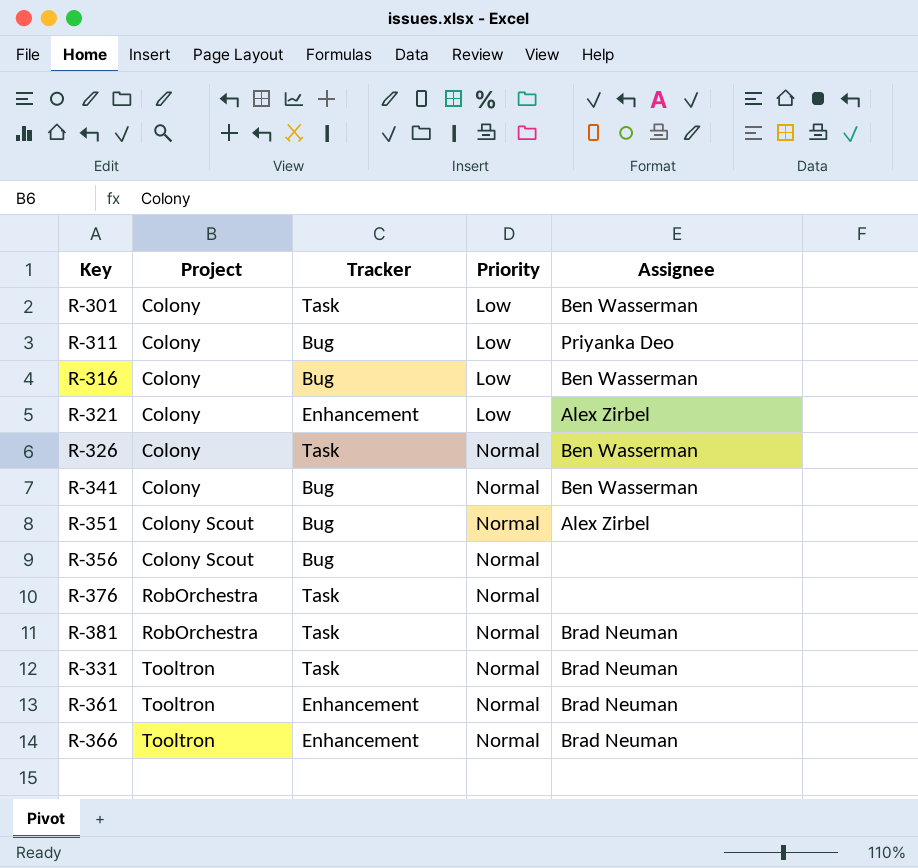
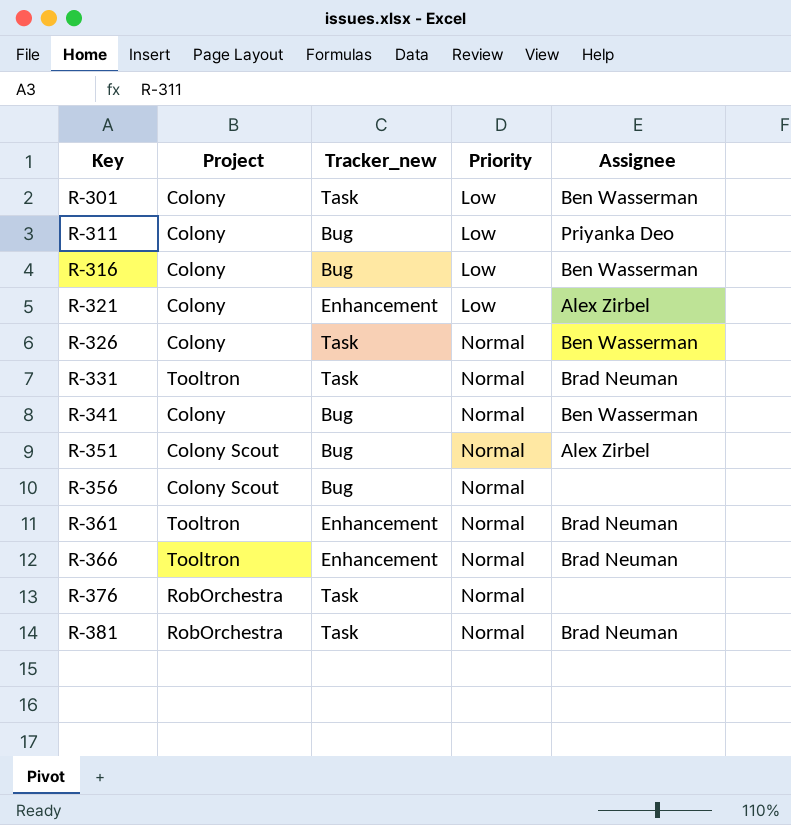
row order: Project ascending -> Key ascending
column name: Tracker -> Tracker_new

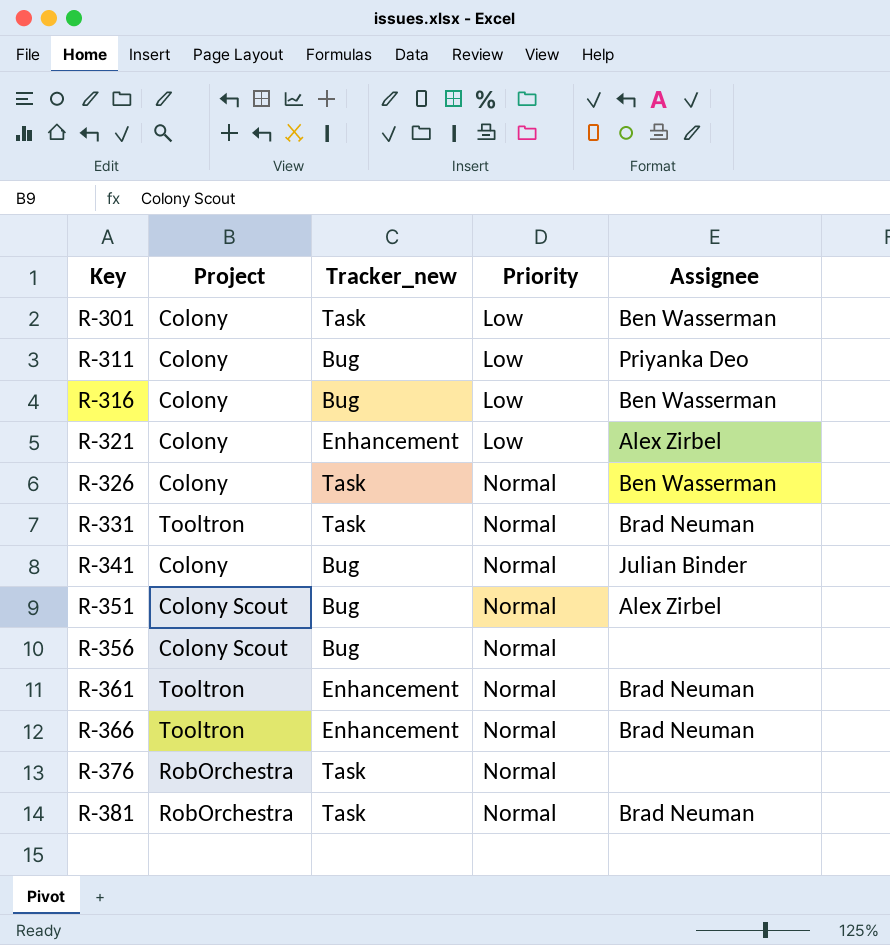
R-341 | Assignee: Ben Wasserman -> Julian Binder

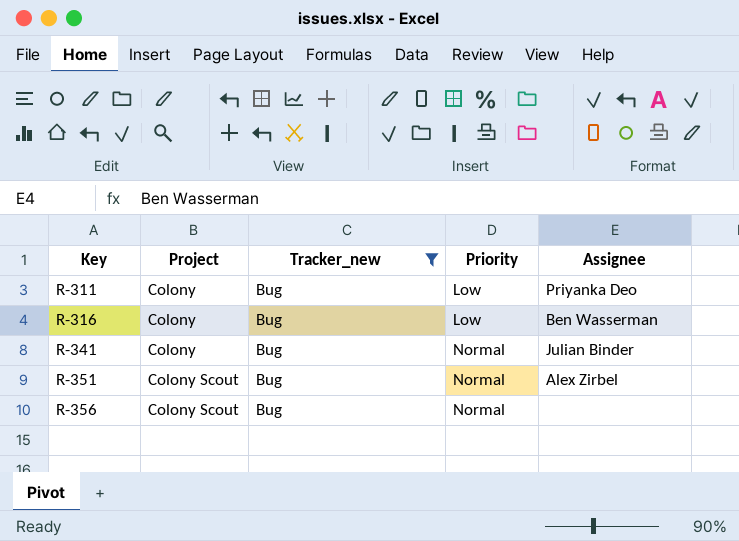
filter: none -> Tracker_new = Bug

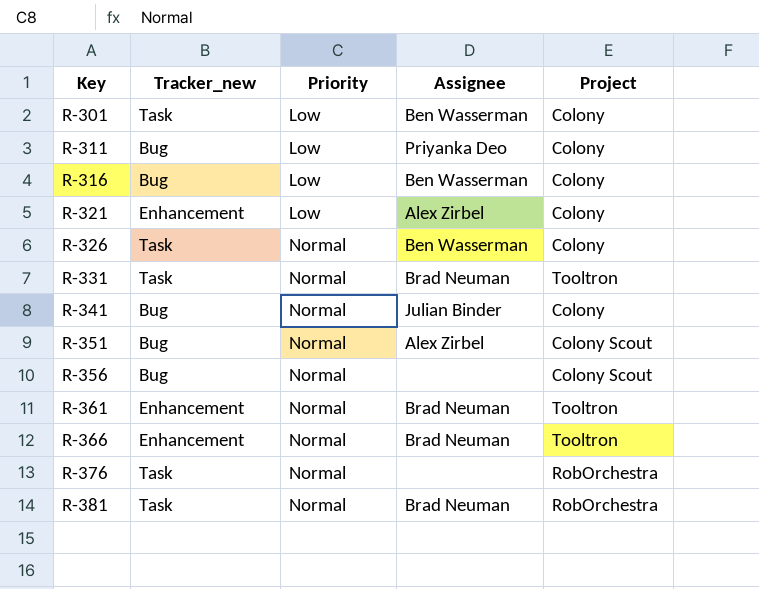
filter: Tracker_new = Bug -> none
column Project | position: 2 -> 5

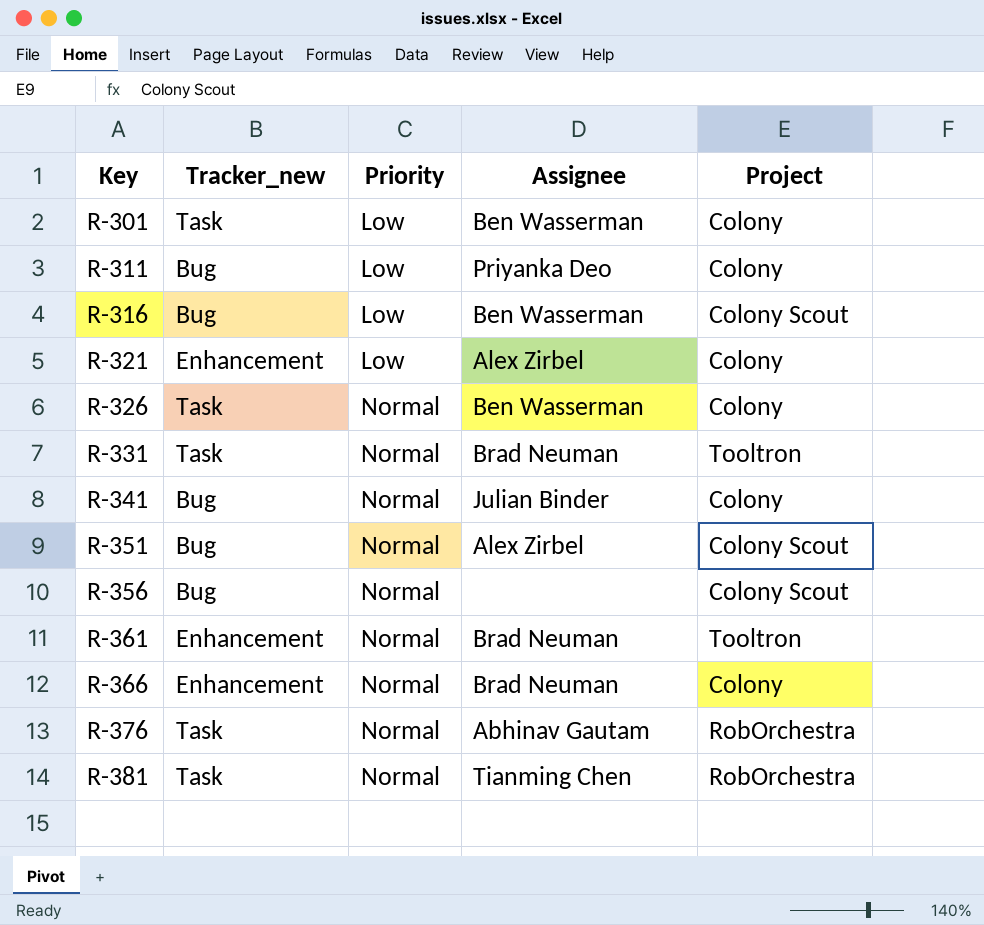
R-316 | Project: Colony -> Colony Scout
R-366 | Project: Tooltron -> Colony
R-376 | Assignee: none -> Abhinav Gautam
R-381 | Assignee: Brad Neuman -> Tianming Chen

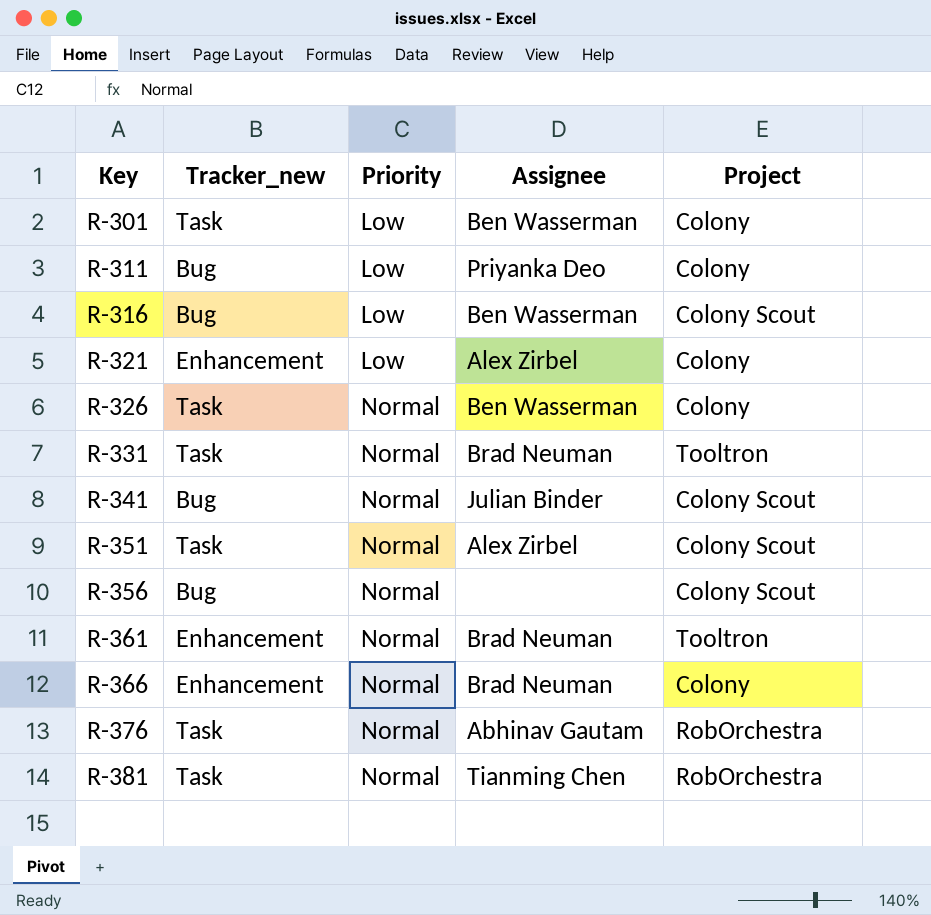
R-341 | Project: Colony -> Colony Scout
R-351 | Tracker_new: Bug -> Task

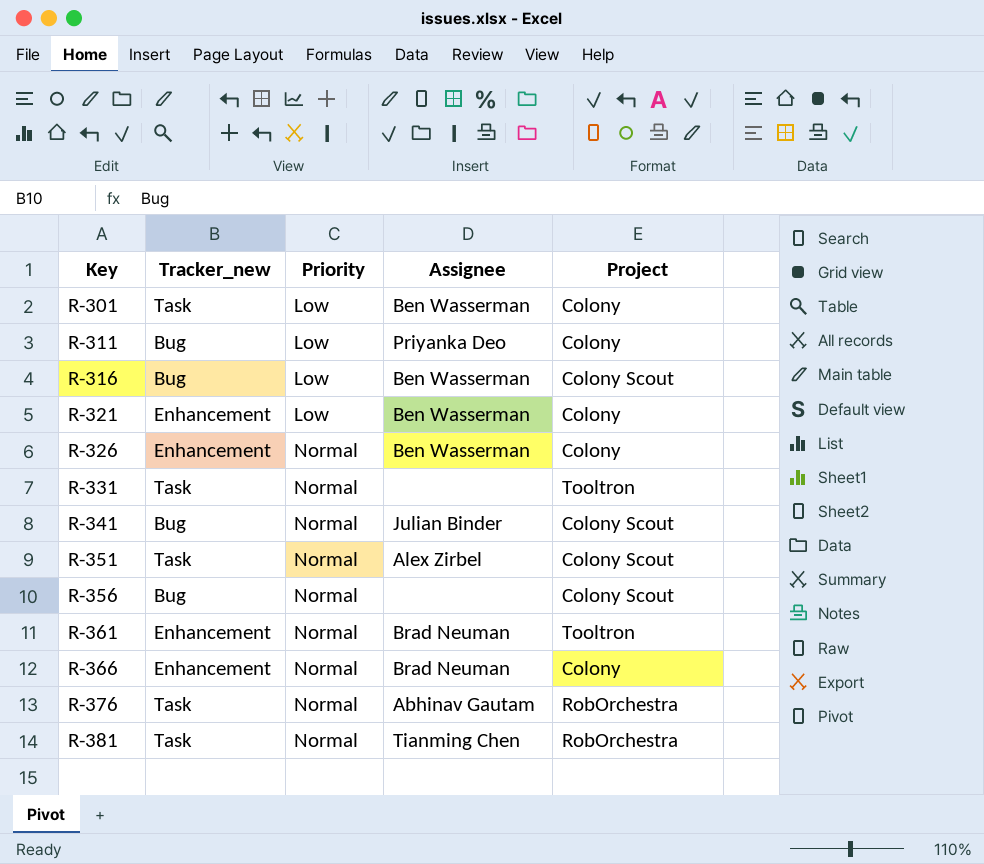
R-321 | Assignee: Alex Zirbel -> Ben Wasserman
R-326 | Tracker_new: Task -> Enhancement
R-331 | Assignee: Brad Neuman -> none

